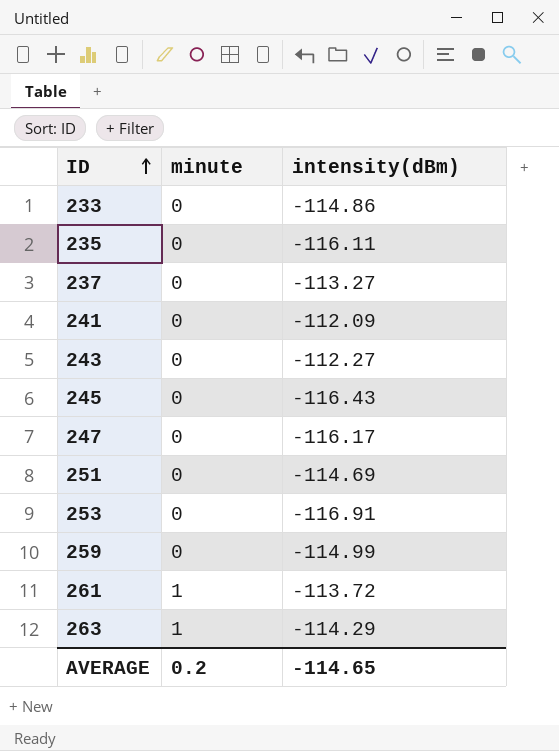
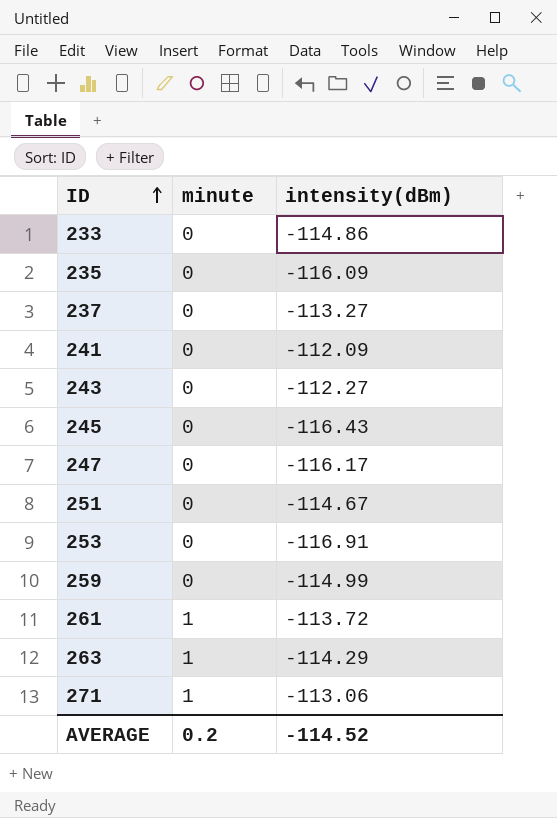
235 | intensity(dBm): -116.11 -> -116.09
251 | intensity(dBm): -114.69 -> -114.67
row 271: none -> 1 | -113.06
AVERAGE | intensity(dBm): -114.65 -> -114.52

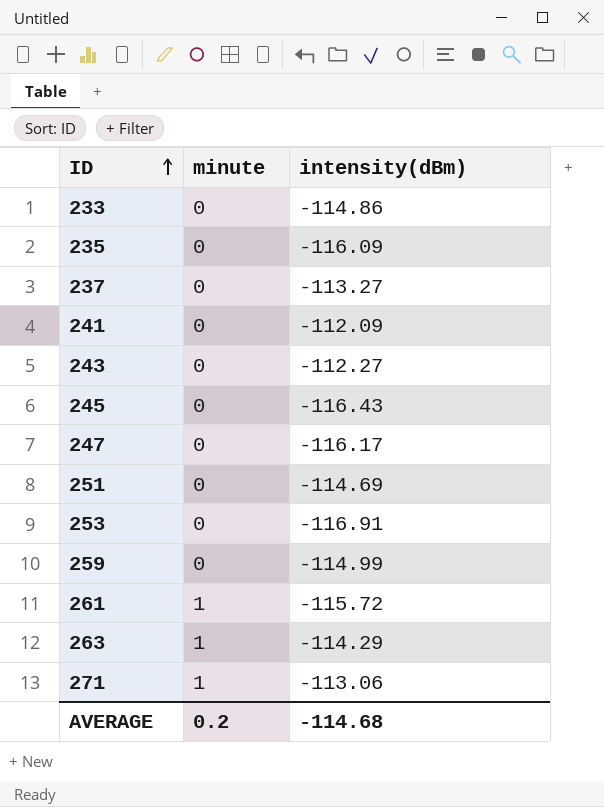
251 | intensity(dBm): -114.67 -> -114.69
261 | intensity(dBm): -113.72 -> -115.72
AVERAGE | intensity(dBm): -114.52 -> -114.68

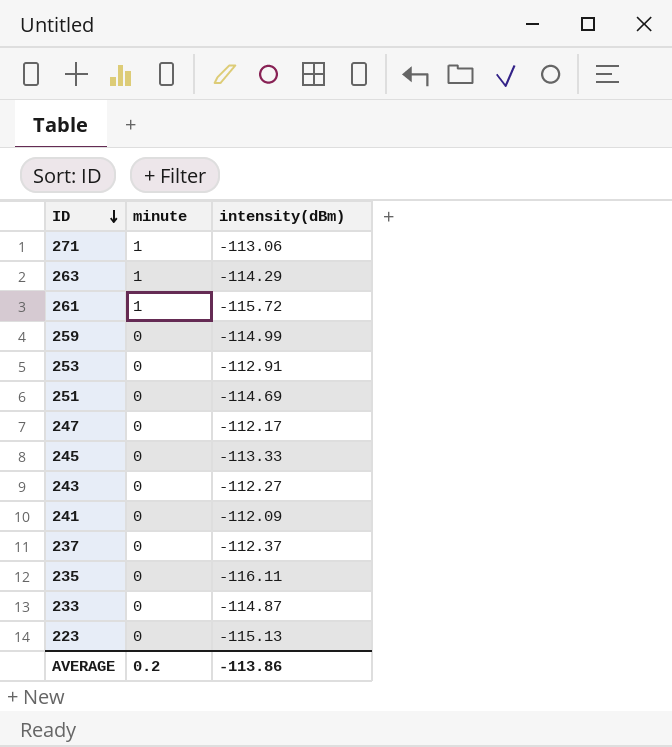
row order: ID ascending -> ID descending
253 | intensity(dBm): -116.91 -> -112.91
247 | intensity(dBm): -116.17 -> -112.17
245 | intensity(dBm): -116.43 -> -113.33
237 | intensity(dBm): -113.27 -> -112.37
235 | intensity(dBm): -116.09 -> -116.11
233 | intensity(dBm): -114.86 -> -114.87
row 223: none -> 0 | -115.13
AVERAGE | intensity(dBm): -114.68 -> -113.86

